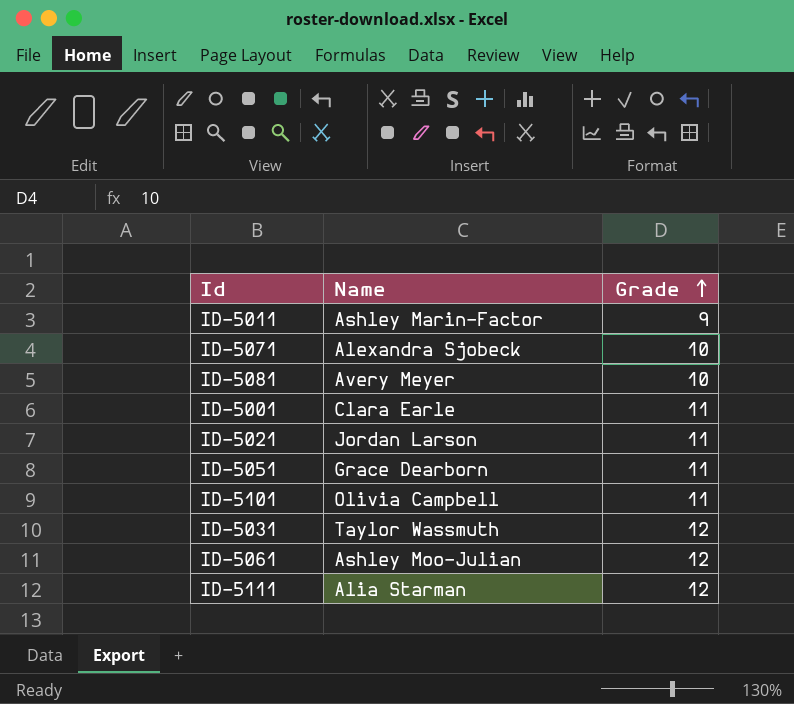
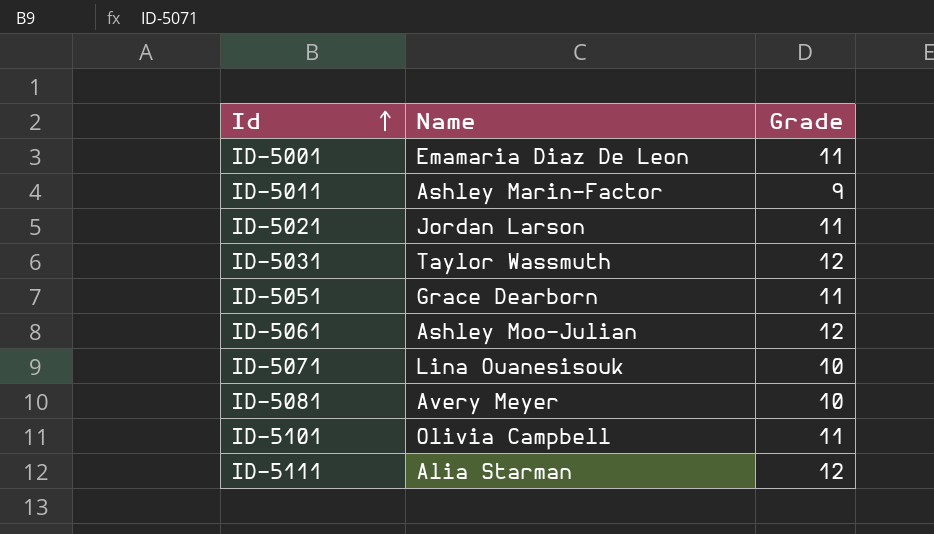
row order: Grade ascending -> Id ascending
ID-5001 | Name: Clara Earle -> Emamaria Diaz De Leon
ID-5071 | Name: Alexandra Sjobeck -> Lina Ouanesisouk

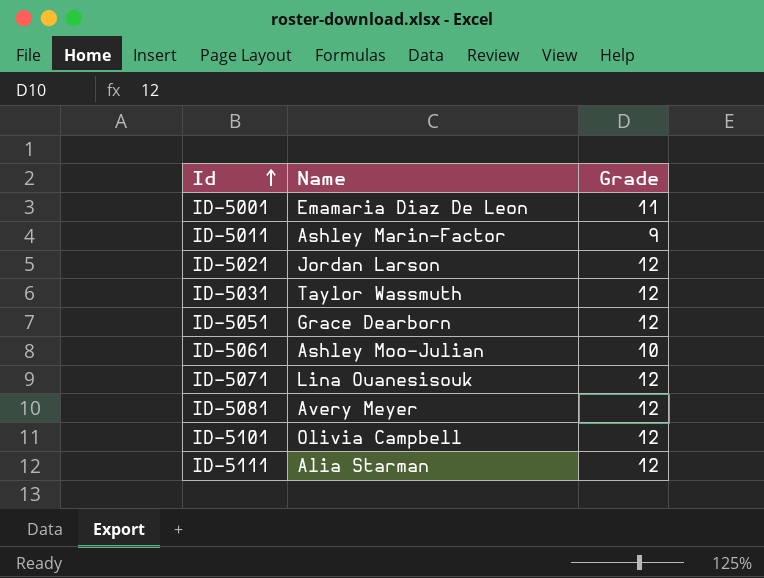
ID-5021 | Grade: 11 -> 12
ID-5051 | Grade: 11 -> 12
ID-5061 | Grade: 12 -> 10
ID-5071 | Grade: 10 -> 12
ID-5081 | Grade: 10 -> 12
ID-5101 | Grade: 11 -> 12

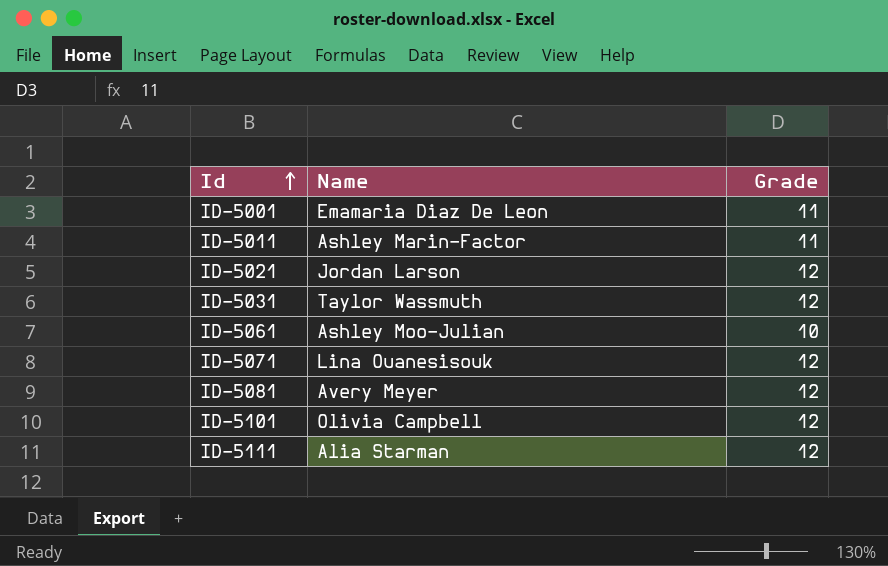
row ID-5051: Grace Dearborn | 12 -> none
ID-5011 | Grade: 9 -> 11

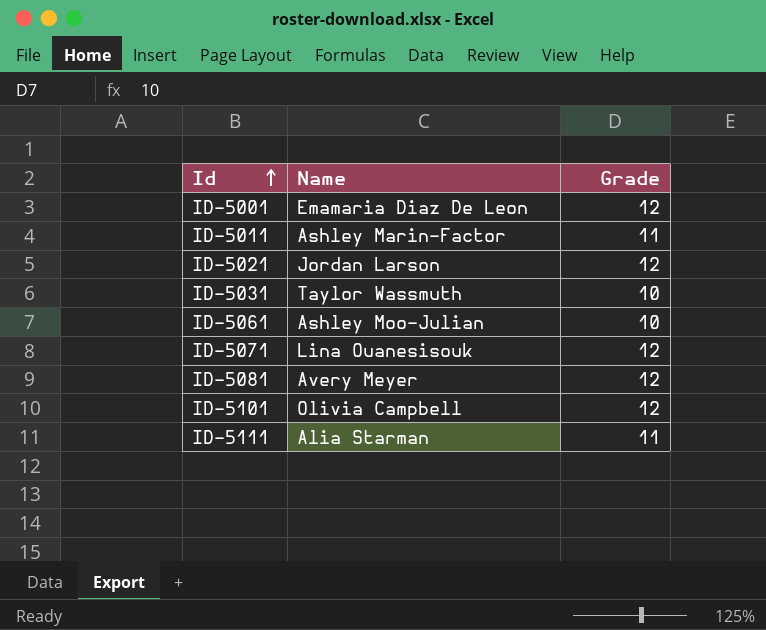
ID-5001 | Grade: 11 -> 12
ID-5031 | Grade: 12 -> 10
ID-5111 | Grade: 12 -> 11

